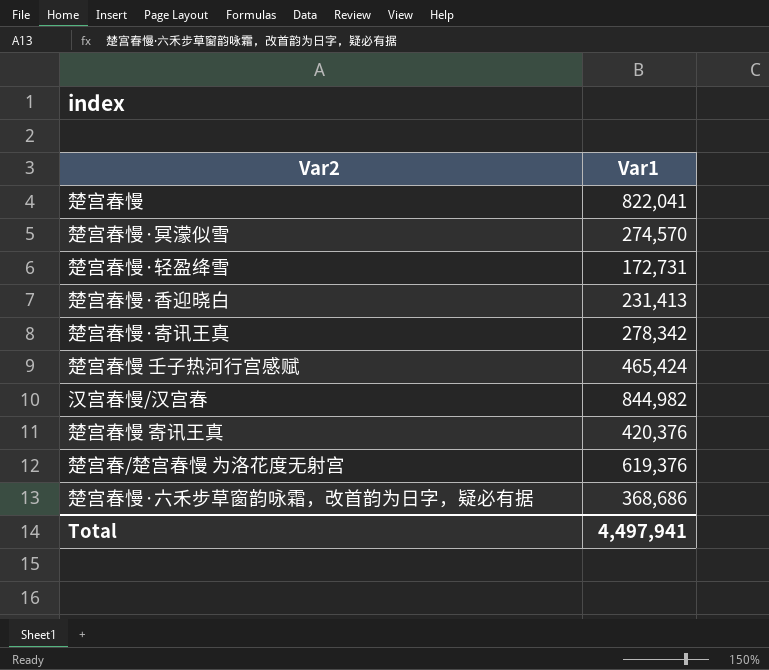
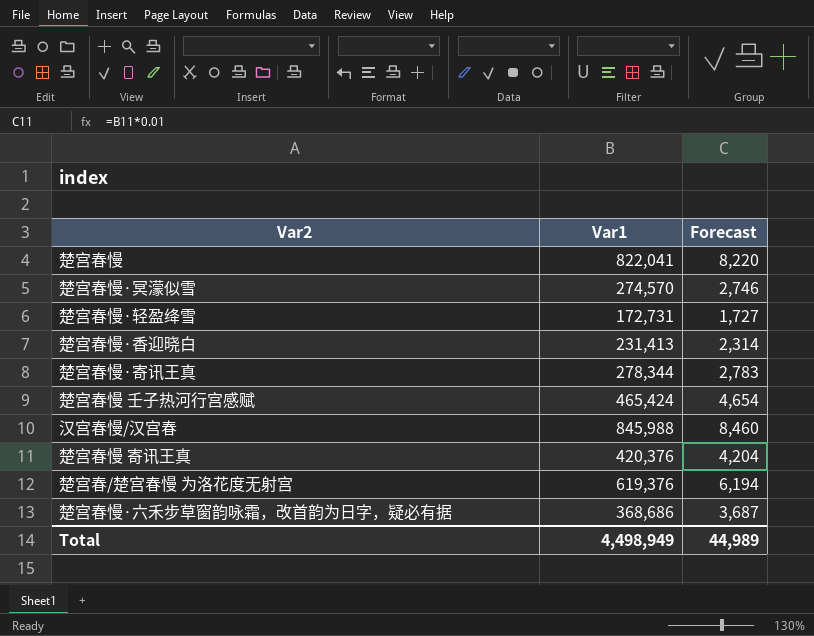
column Forecast | formula: none -> [Var1] * 0.01
楚宫春慢·寄讯王真 | Var1: 278,342 -> 278,344
汉宫春慢/汉宫春 | Var1: 844,982 -> 845,988
Total | Var1: 4,497,941 -> 4,498,949

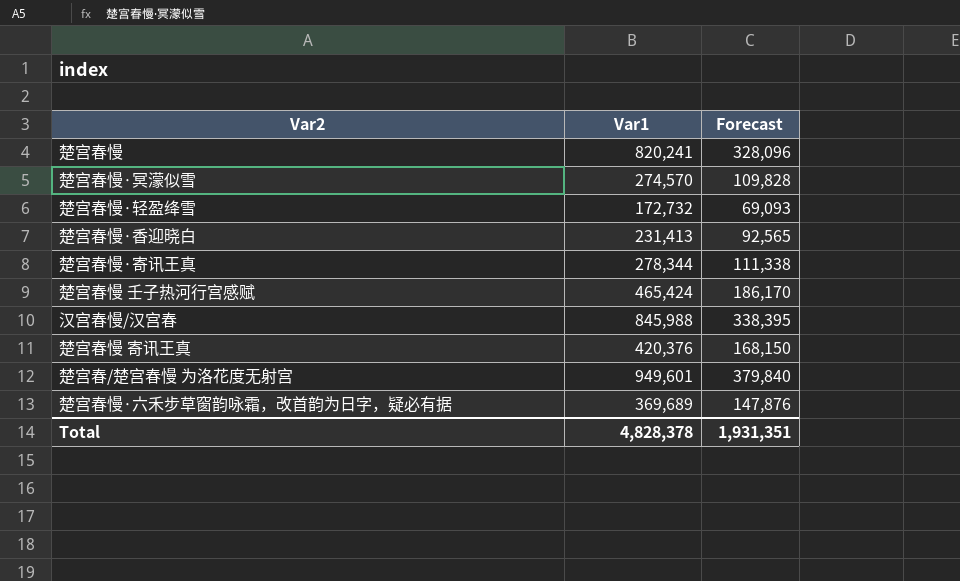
column Forecast | formula: [Var1] * 0.01 -> [Var1] * 0.4
楚宫春慢 | Var1: 822,041 -> 820,241
楚宫春慢·轻盈绛雪 | Var1: 172,731 -> 172,732
楚宫春/楚宫春慢 为洛花度无射宫 | Var1: 619,376 -> 949,601
楚宫春慢·六禾步草窗韵咏霜，改首韵为日字，疑必有据 | Var1: 368,686 -> 369,689
Total | Var1: 4,498,949 -> 4,828,378
Total | Forecast: 44,989 -> 1,931,351

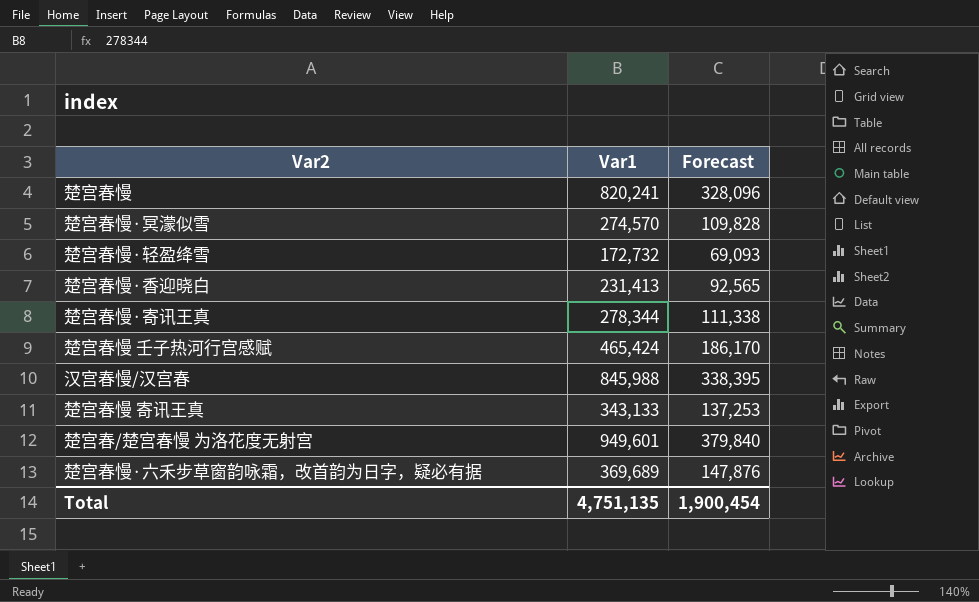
楚宫春慢 寄讯王真 | Var1: 420,376 -> 343,133
楚宫春慢 寄讯王真 | Forecast: 168,150 -> 137,253
Total | Var1: 4,828,378 -> 4,751,135
Total | Forecast: 1,931,351 -> 1,900,454

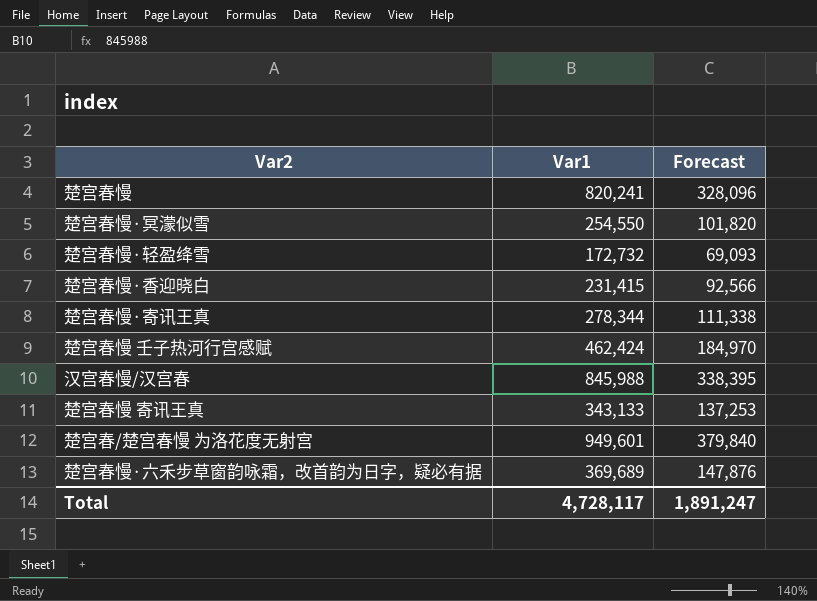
楚宫春慢·冥濛似雪 | Var1: 274,570 -> 254,550
楚宫春慢·冥濛似雪 | Forecast: 109,828 -> 101,820
楚宫春慢·香迎晓白 | Var1: 231,413 -> 231,415
楚宫春慢·香迎晓白 | Forecast: 92,565 -> 92,566
楚宫春慢 壬子热河行宫感赋 | Var1: 465,424 -> 462,424
楚宫春慢 壬子热河行宫感赋 | Forecast: 186,170 -> 184,970
Total | Var1: 4,751,135 -> 4,728,117
Total | Forecast: 1,900,454 -> 1,891,247

